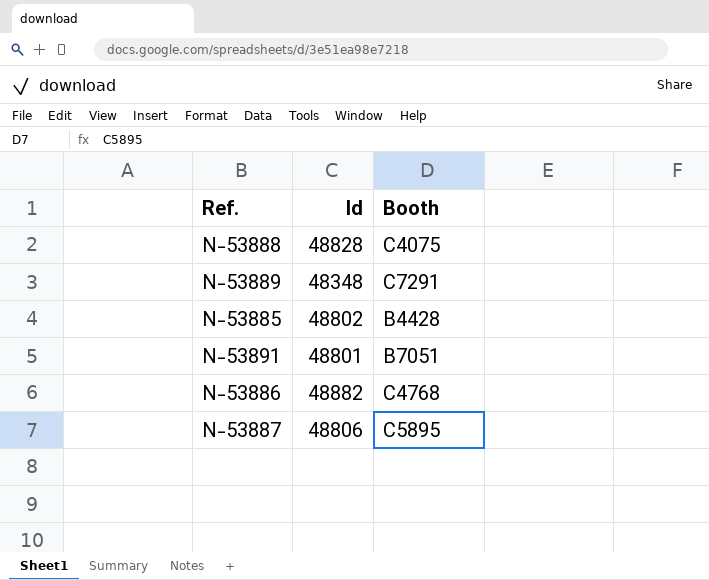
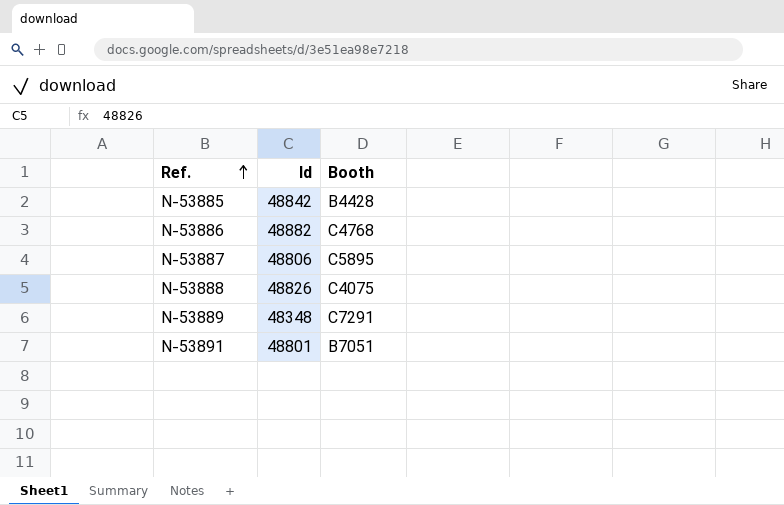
row order: none -> Ref. ascending
N-53885 | Id: 48802 -> 48842
N-53888 | Id: 48828 -> 48826

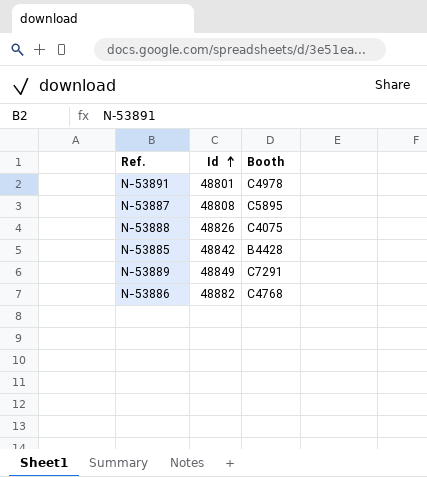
row order: Ref. ascending -> Id ascending
N-53891 | Booth: B7051 -> C4978
N-53887 | Id: 48806 -> 48808
N-53889 | Id: 48348 -> 48849

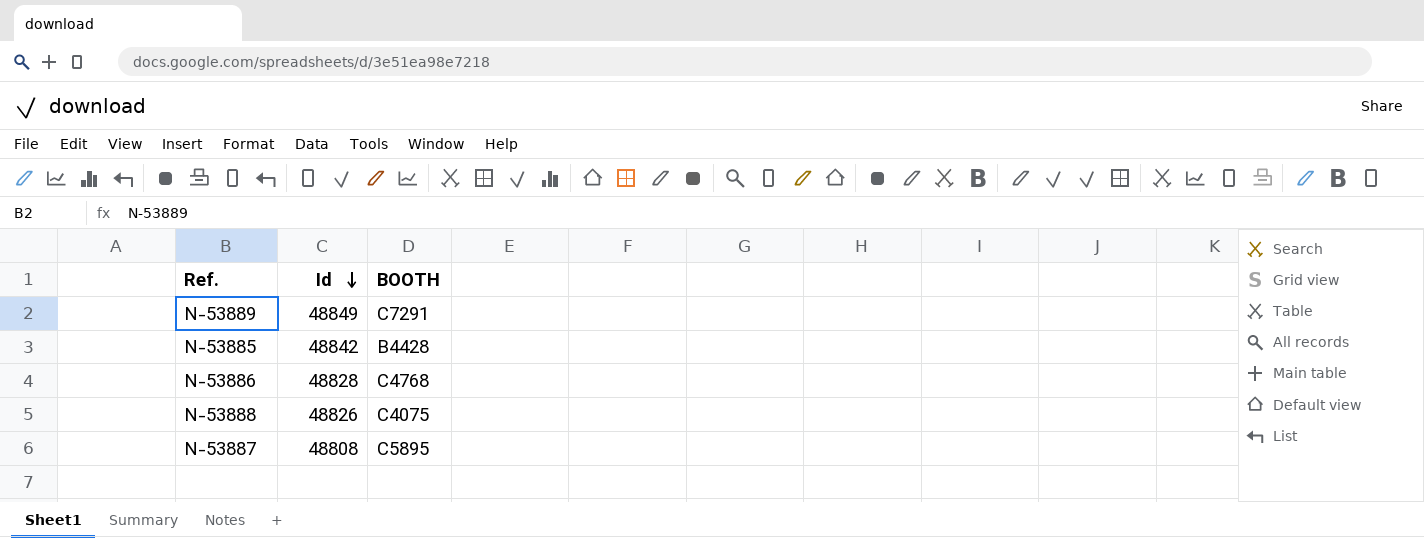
row order: Id ascending -> Id descending
column name: Booth -> BOOTH
row N-53891: 48801 | C4978 -> none
N-53886 | Id: 48882 -> 48828

